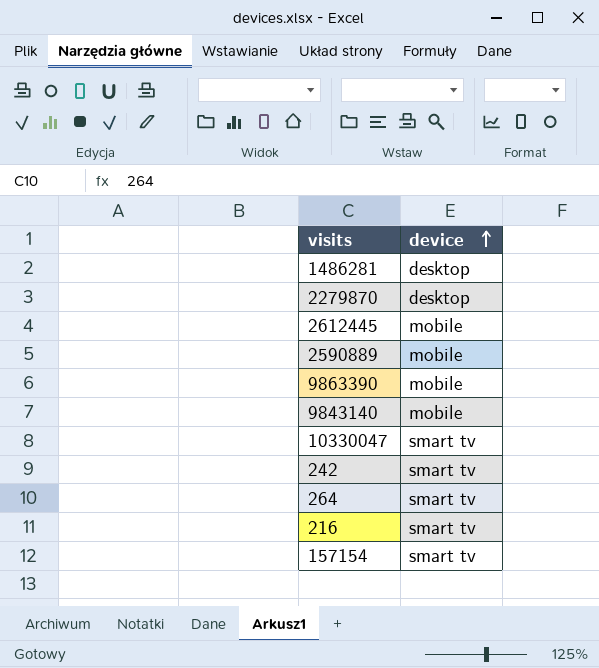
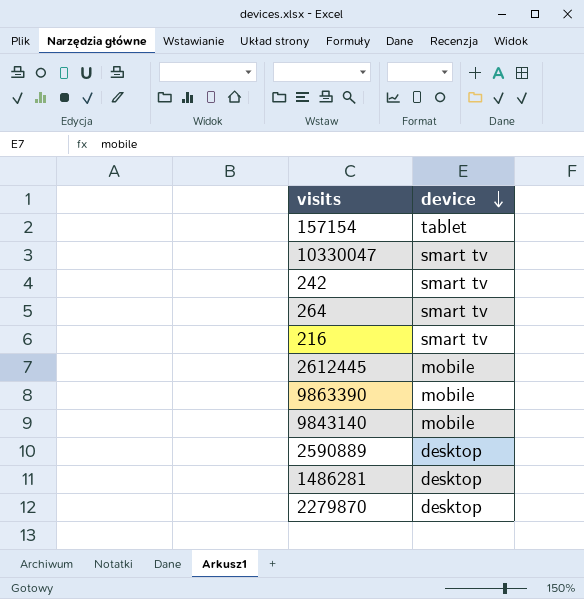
row order: device ascending -> device descending
157154 | device: smart tv -> tablet
2590889 | device: mobile -> desktop

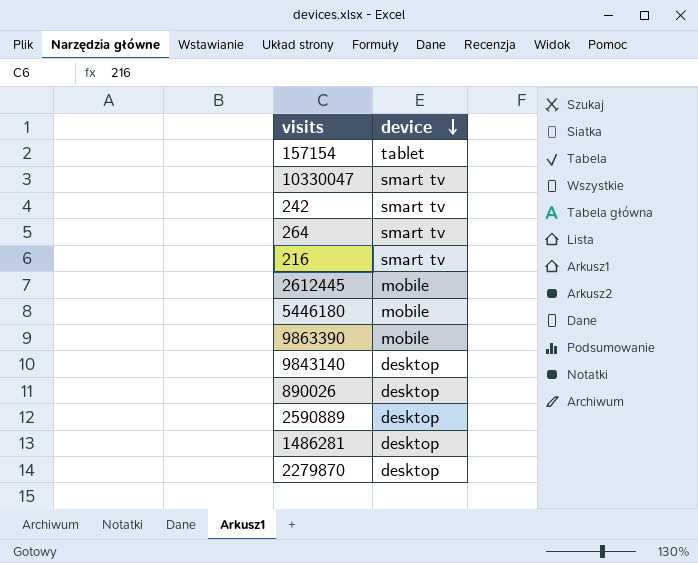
row 5446180: none -> mobile
9843140 | device: mobile -> desktop
row 890026: none -> desktop

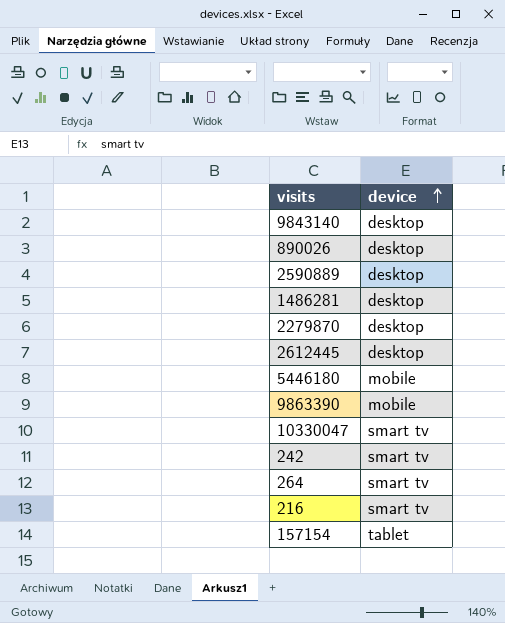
row order: device descending -> device ascending
2612445 | device: mobile -> desktop

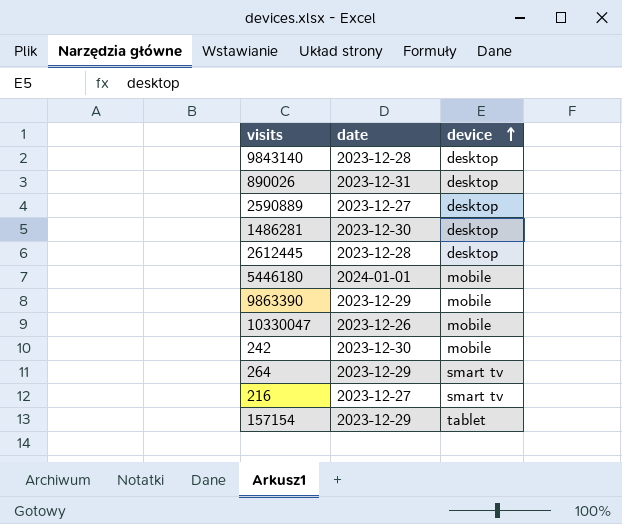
column date | position: none -> 2
row 2279870: desktop -> none
10330047 | device: smart tv -> mobile
242 | device: smart tv -> mobile

